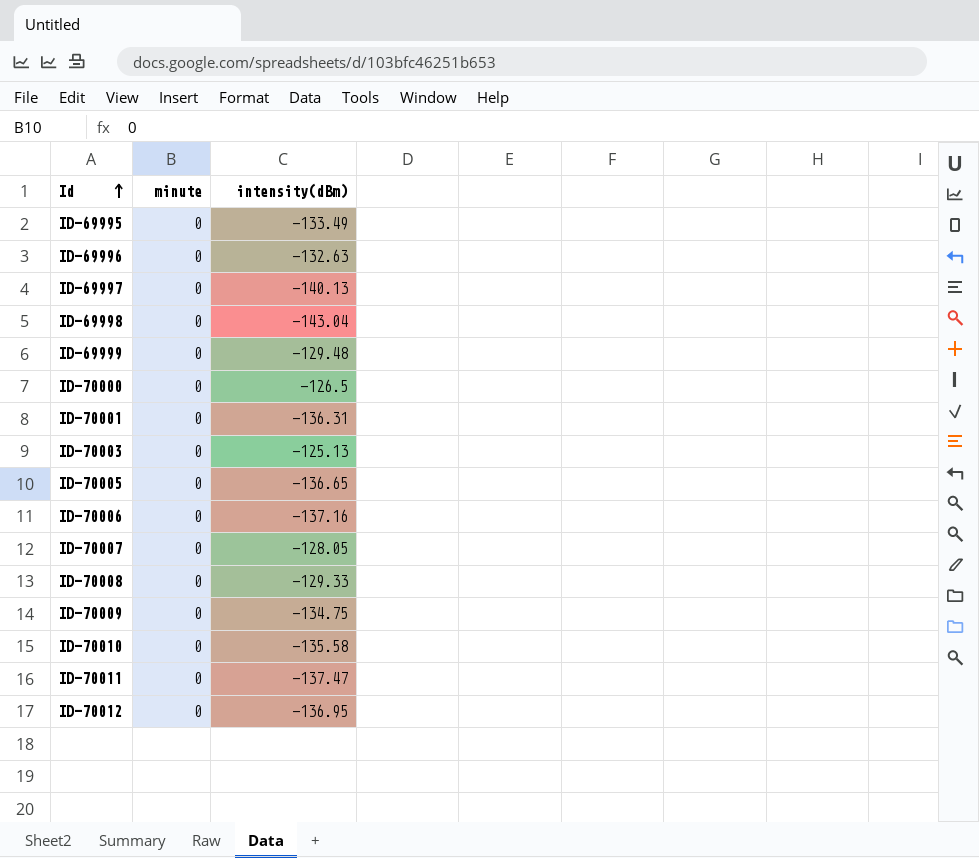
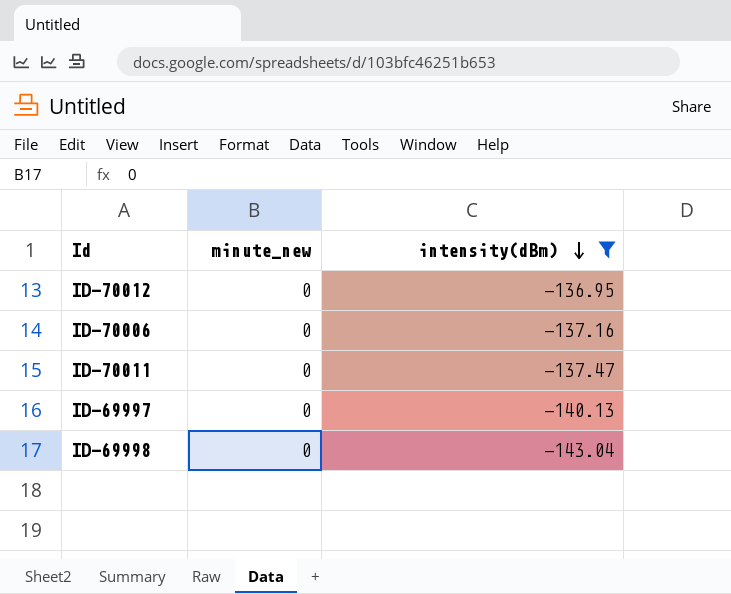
filter: none -> intensity(dBm) <= -136.95
row order: Id ascending -> intensity(dBm) descending
column name: minute -> minute_new

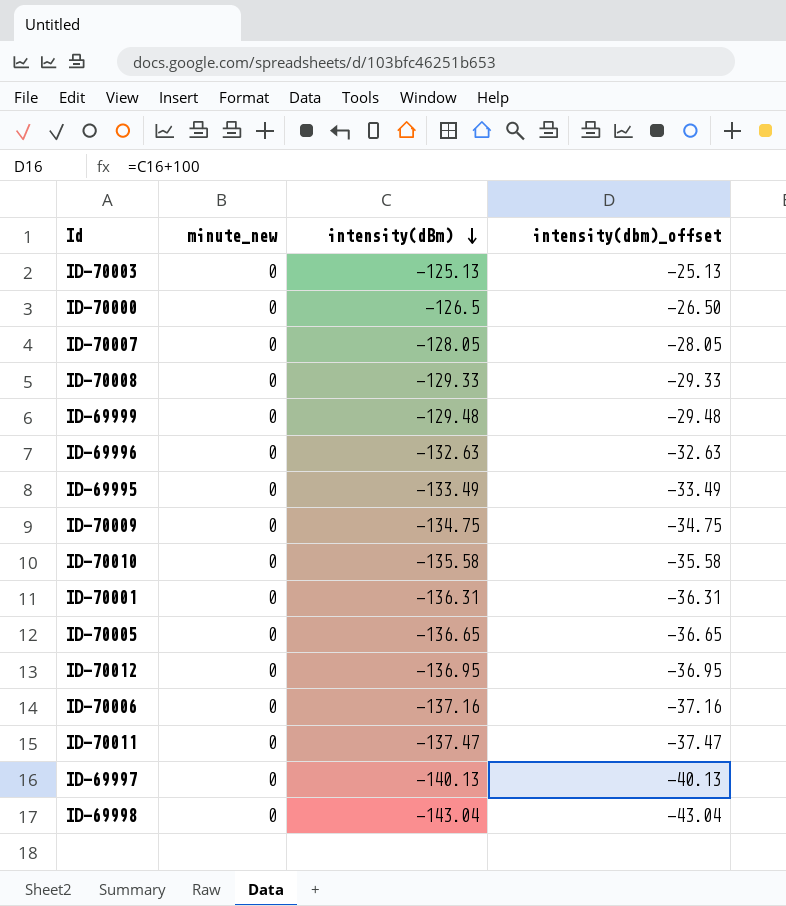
filter: intensity(dBm) <= -136.95 -> none
column intensity(dbm)_offset | formula: none -> [intensity(dBm)] + 100

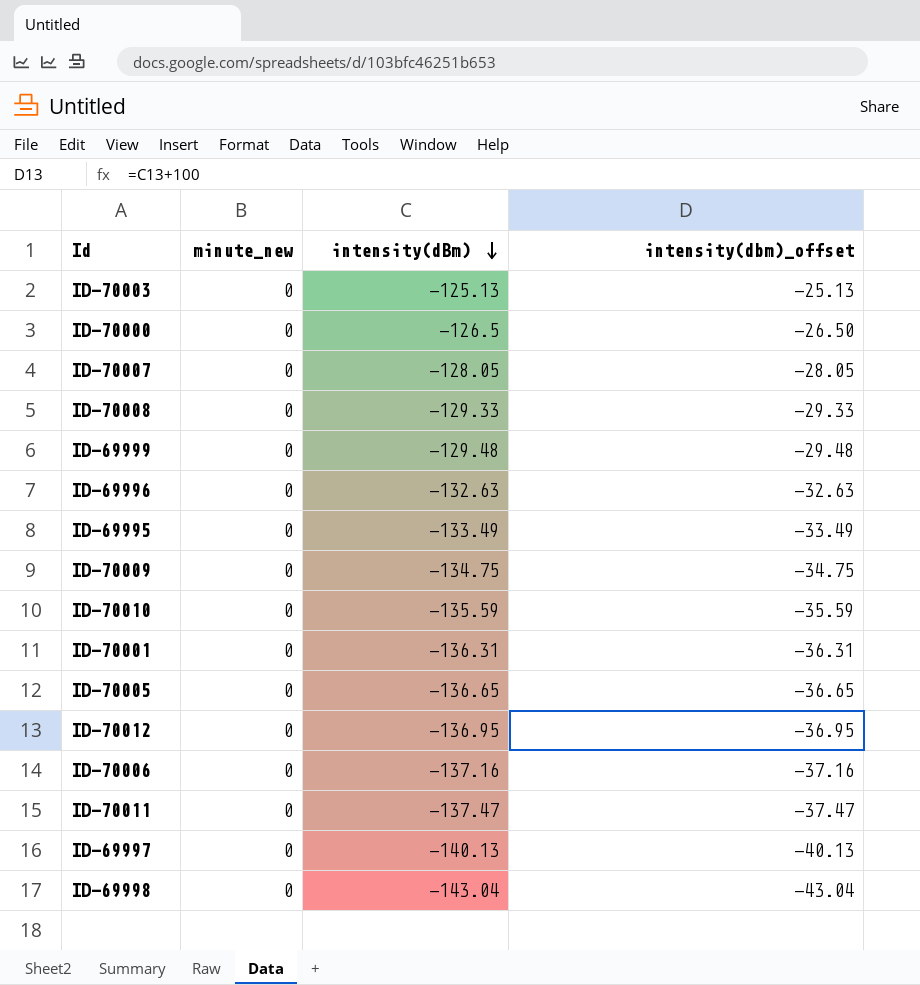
ID-70010 | intensity(dBm): -135.58 -> -135.59
ID-70010 | intensity(dbm)_offset: -35.58 -> -35.59

